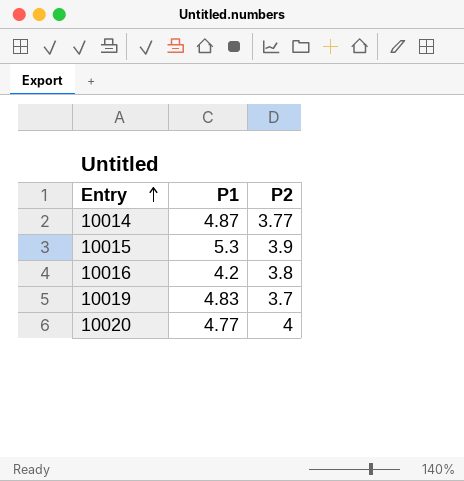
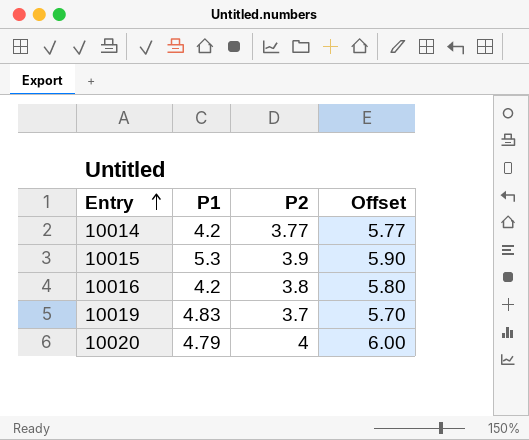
column Offset | formula: none -> [P2] + 2
10014 | P1: 4.87 -> 4.2
10020 | P1: 4.77 -> 4.79

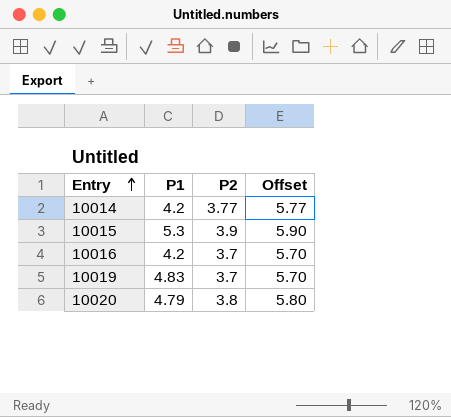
10016 | P2: 3.8 -> 3.7
10016 | Offset: 5.80 -> 5.70
10020 | P2: 4 -> 3.8
10020 | Offset: 6.00 -> 5.80

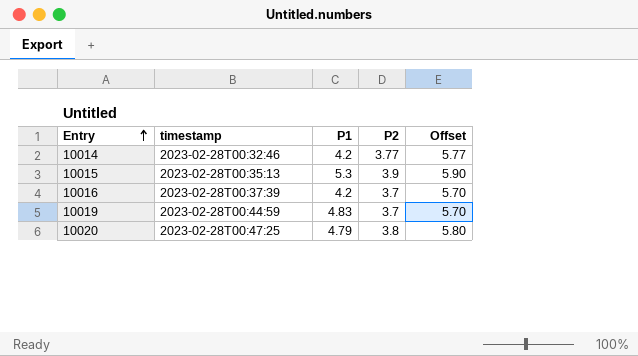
column timestamp | position: none -> 2

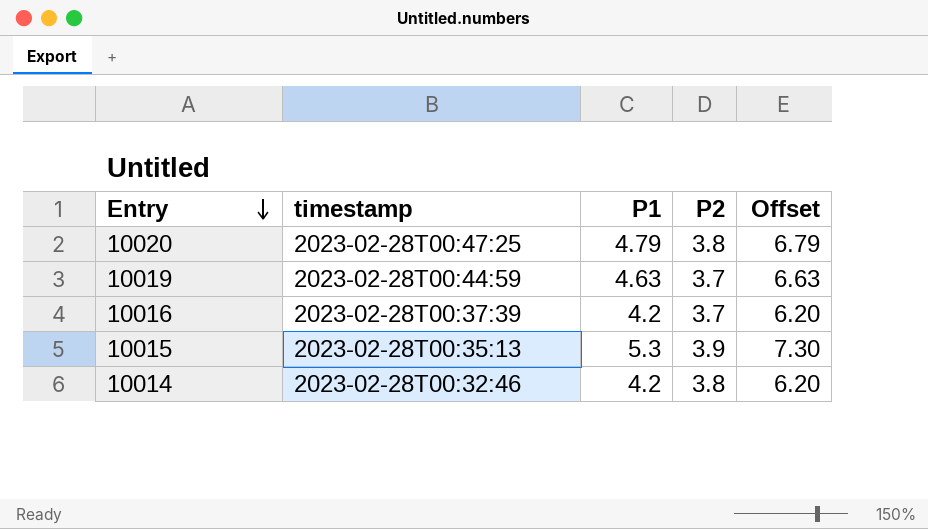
row order: Entry ascending -> Entry descending
column Offset | formula: [P2] + 2 -> [P1] + 2
10019 | P1: 4.83 -> 4.63
10014 | P2: 3.77 -> 3.8

